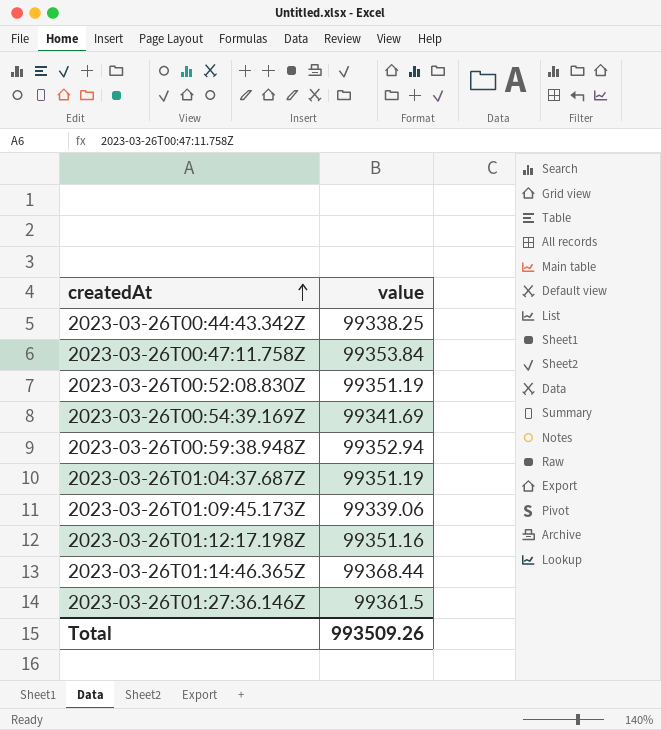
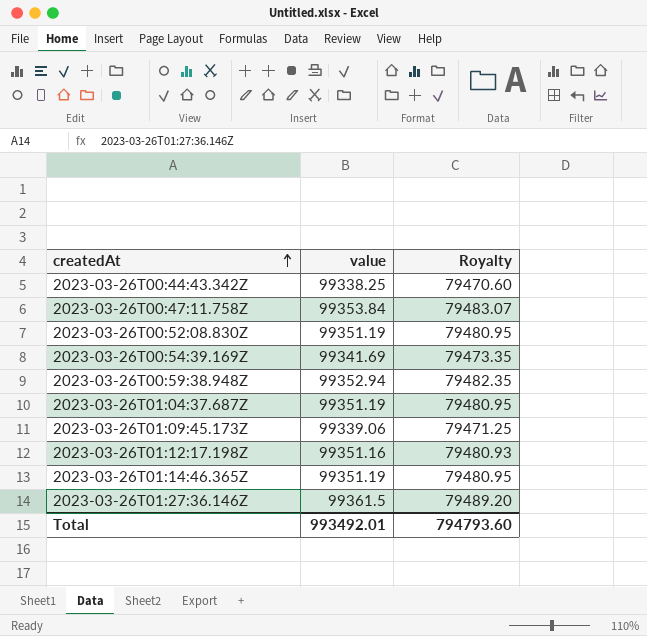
column Royalty | formula: none -> [value] * 0.8
2023-03-26T01:14:46.365Z | value: 99368.44 -> 99351.19
Total | value: 993509.26 -> 993492.01

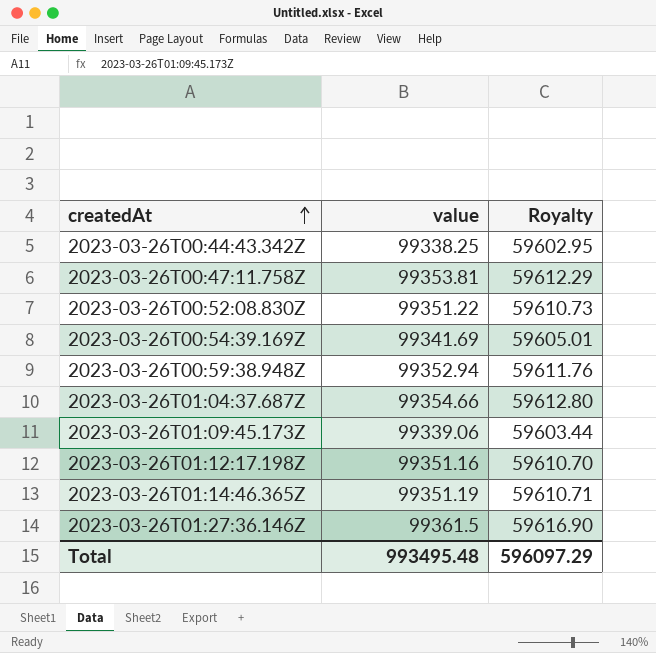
column Royalty | formula: [value] * 0.8 -> [value] * 0.6
2023-03-26T00:47:11.758Z | value: 99353.84 -> 99353.81
2023-03-26T00:52:08.830Z | value: 99351.19 -> 99351.22
2023-03-26T01:04:37.687Z | value: 99351.19 -> 99354.66
Total | value: 993492.01 -> 993495.48
Total | Royalty: 794793.60 -> 596097.29

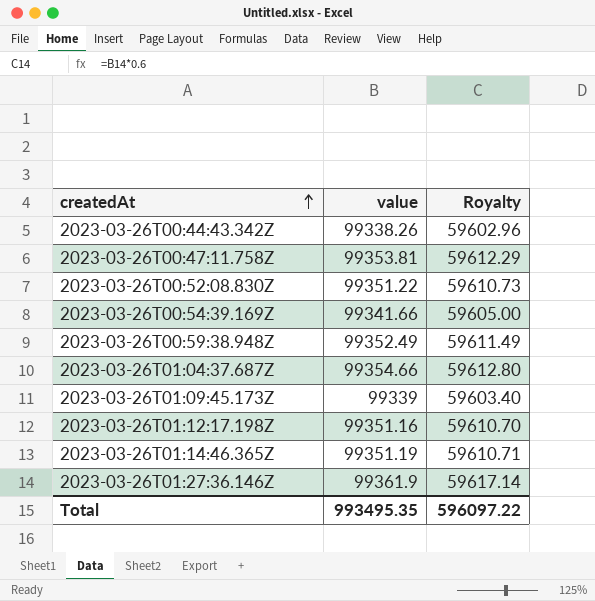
2023-03-26T00:44:43.342Z | value: 99338.25 -> 99338.26
2023-03-26T00:44:43.342Z | Royalty: 59602.95 -> 59602.96
2023-03-26T00:54:39.169Z | value: 99341.69 -> 99341.66
2023-03-26T00:54:39.169Z | Royalty: 59605.01 -> 59605.00
2023-03-26T00:59:38.948Z | value: 99352.94 -> 99352.49
2023-03-26T00:59:38.948Z | Royalty: 59611.76 -> 59611.49
2023-03-26T01:09:45.173Z | value: 99339.06 -> 99339
2023-03-26T01:09:45.173Z | Royalty: 59603.44 -> 59603.40
2023-03-26T01:27:36.146Z | value: 99361.5 -> 99361.9
2023-03-26T01:27:36.146Z | Royalty: 59616.90 -> 59617.14
Total | value: 993495.48 -> 993495.35
Total | Royalty: 596097.29 -> 596097.22

